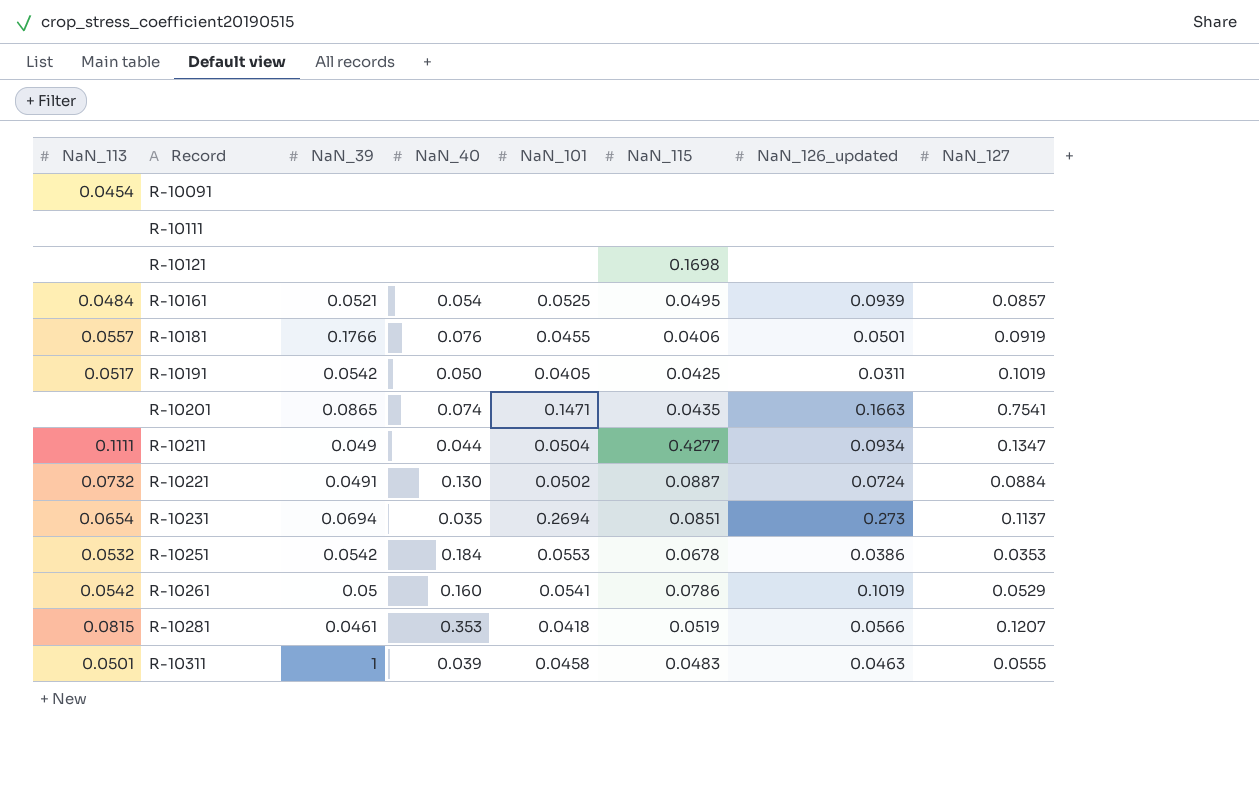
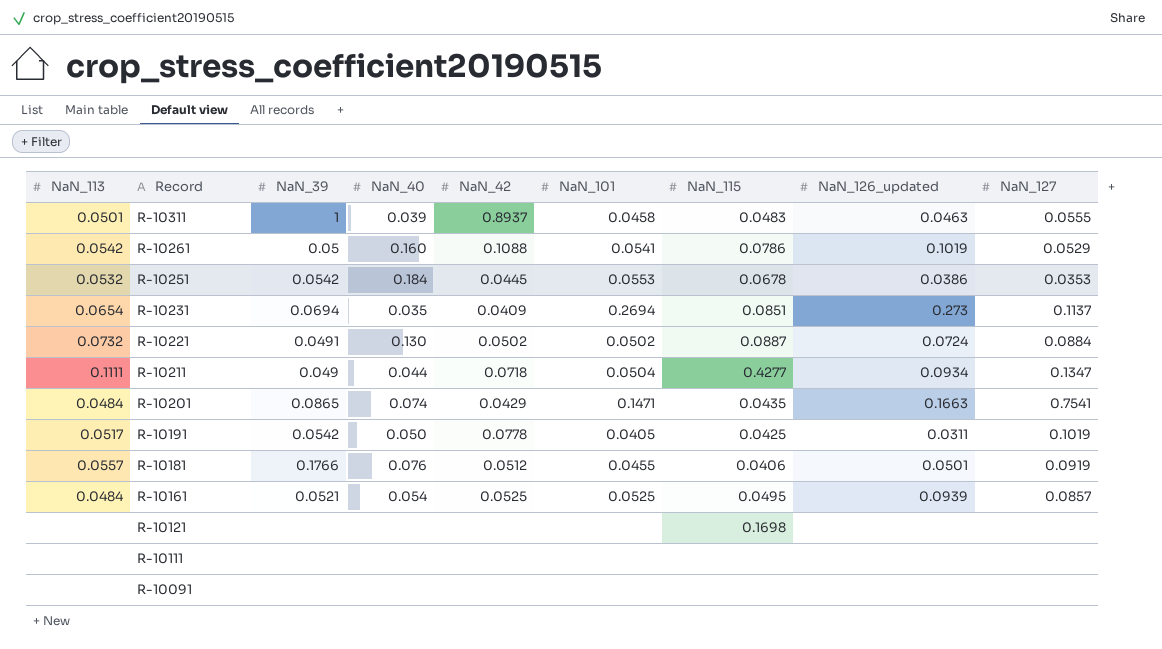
row order: Record ascending -> Record descending
column NaN_42 | position: none -> 5
row R-10281: 0.0815 | 0.0461 | 0.353 | 0.0418 | 0.0519 | 0.0566 | 0.1207 -> none
R-10201 | NaN_113: none -> 0.0484
R-10091 | NaN_113: 0.0454 -> none

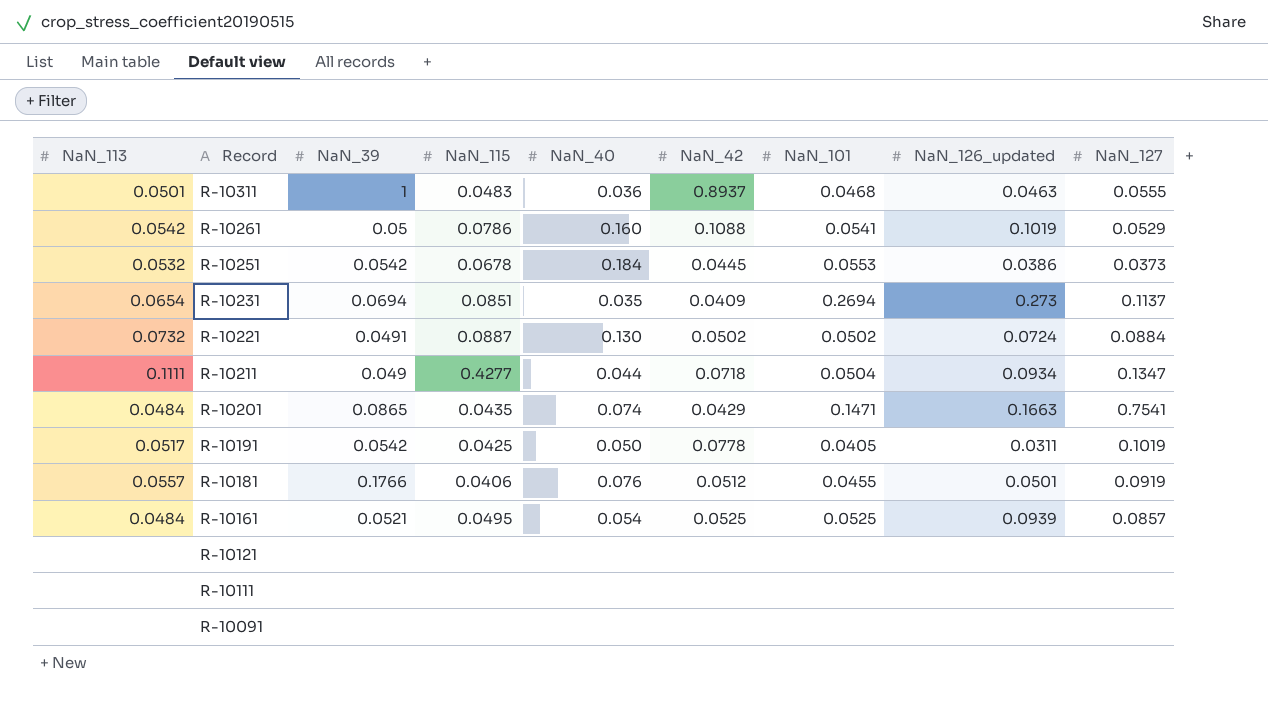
column NaN_115 | position: 7 -> 4
R-10311 | NaN_40: 0.039 -> 0.036
R-10311 | NaN_101: 0.0458 -> 0.0468
R-10251 | NaN_127: 0.0353 -> 0.0373
R-10121 | NaN_115: 0.1698 -> none

